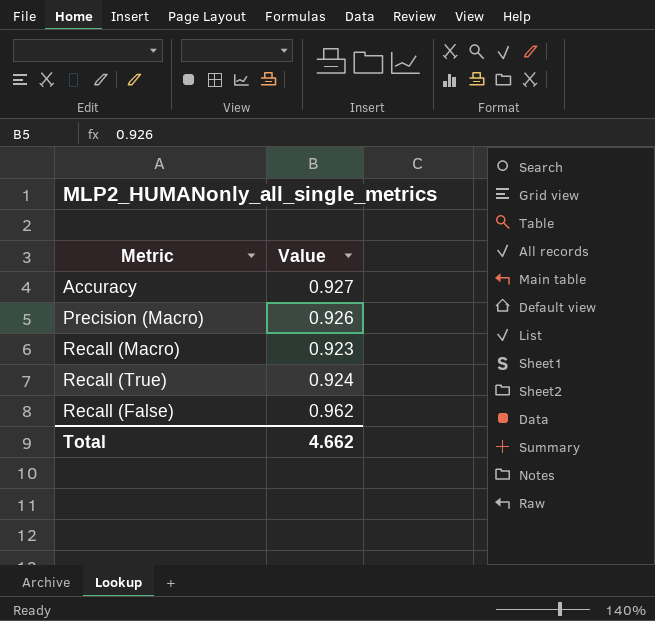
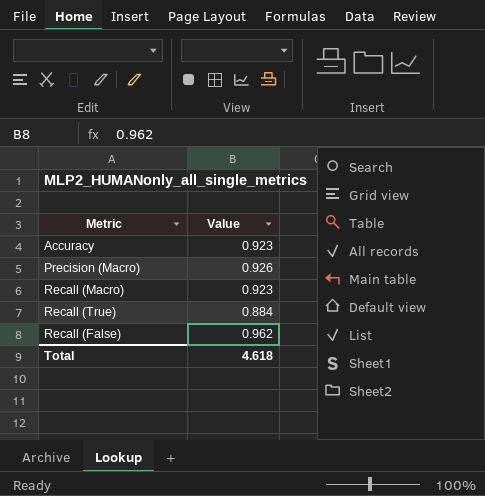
Accuracy | Value: 0.927 -> 0.923
Recall (True) | Value: 0.924 -> 0.884
Total | Value: 4.662 -> 4.618

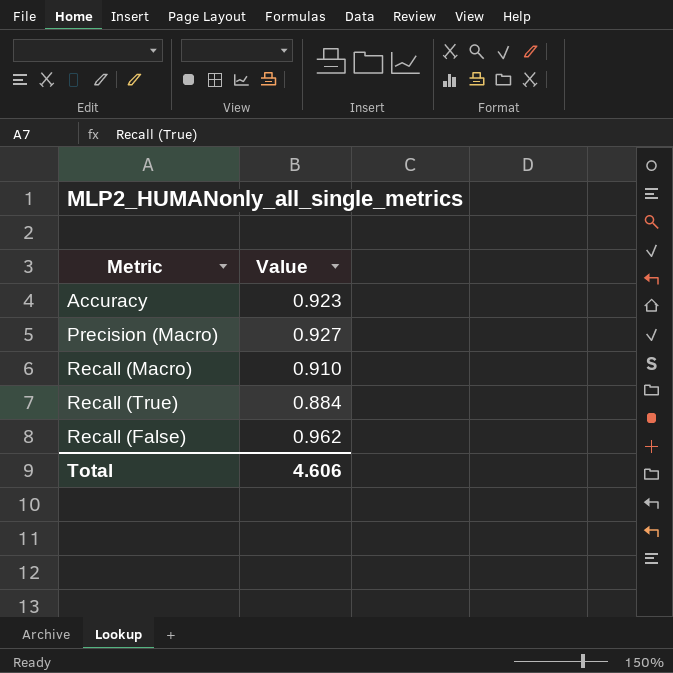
Precision (Macro) | Value: 0.926 -> 0.927
Recall (Macro) | Value: 0.923 -> 0.910
Total | Value: 4.618 -> 4.606

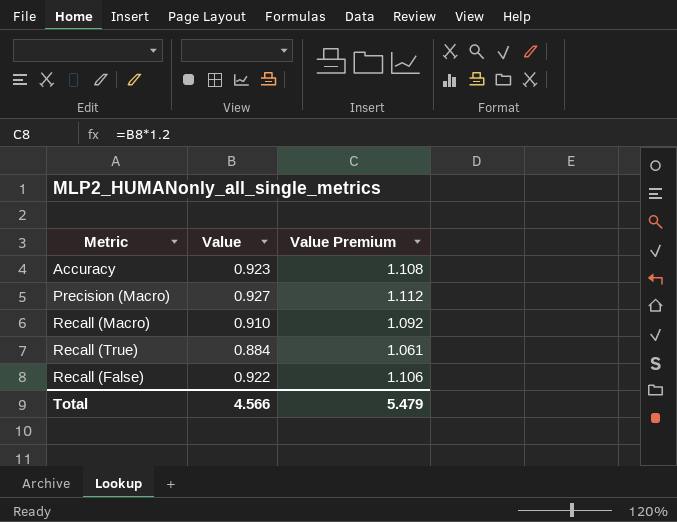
column Value Premium | formula: none -> [Value] * 1.2
Recall (False) | Value: 0.962 -> 0.922
Total | Value: 4.606 -> 4.566

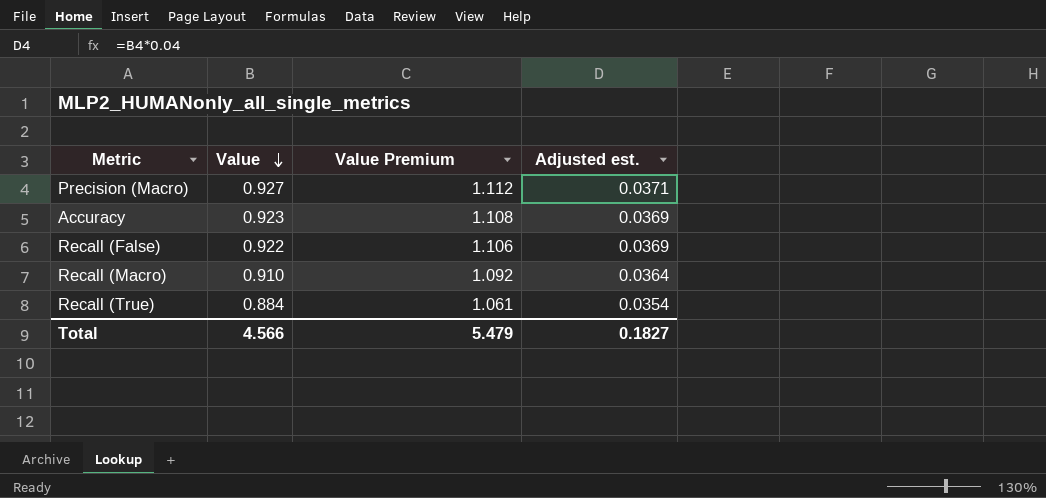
row order: none -> Value descending
column Adjusted est. | formula: none -> [Value] * 0.04

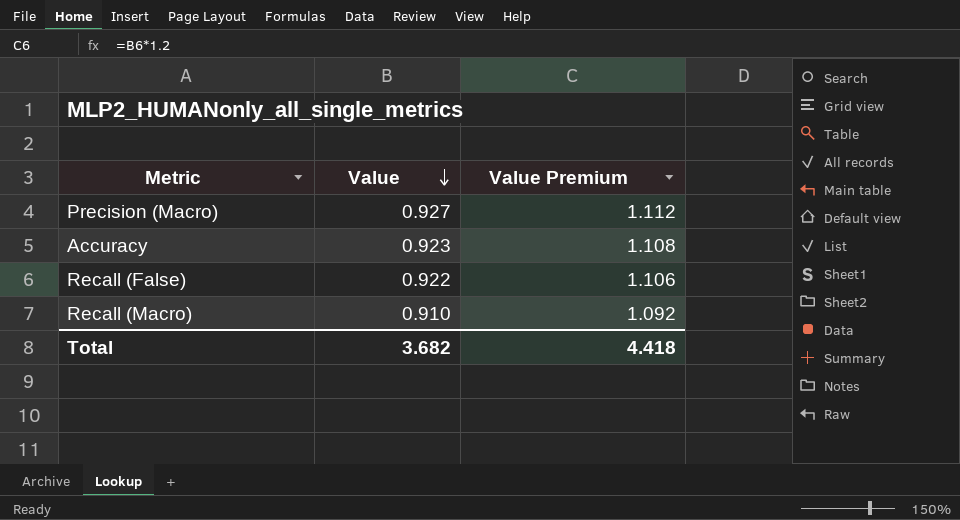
column Adjusted est. | formula: [Value] * 0.04 -> none
row Recall (True): 0.884 | 1.061 | 0.0354 -> none
Total | Value: 4.566 -> 3.682
Total | Value Premium: 5.479 -> 4.418

